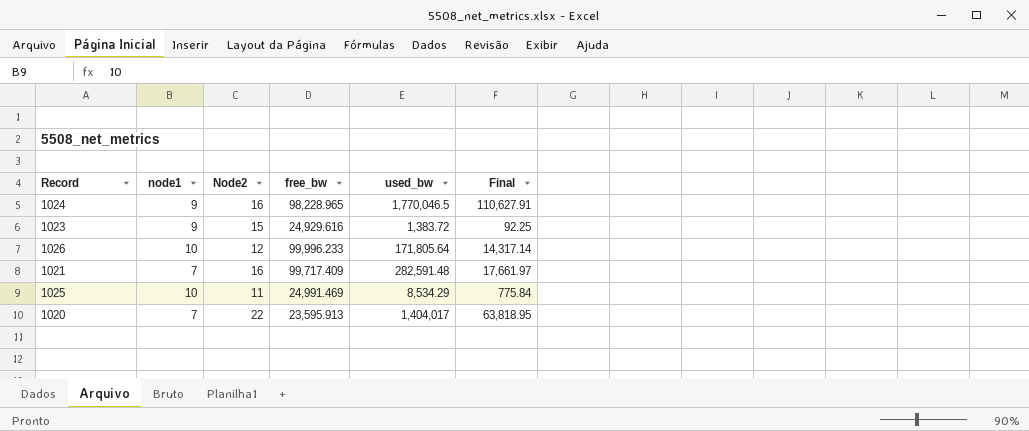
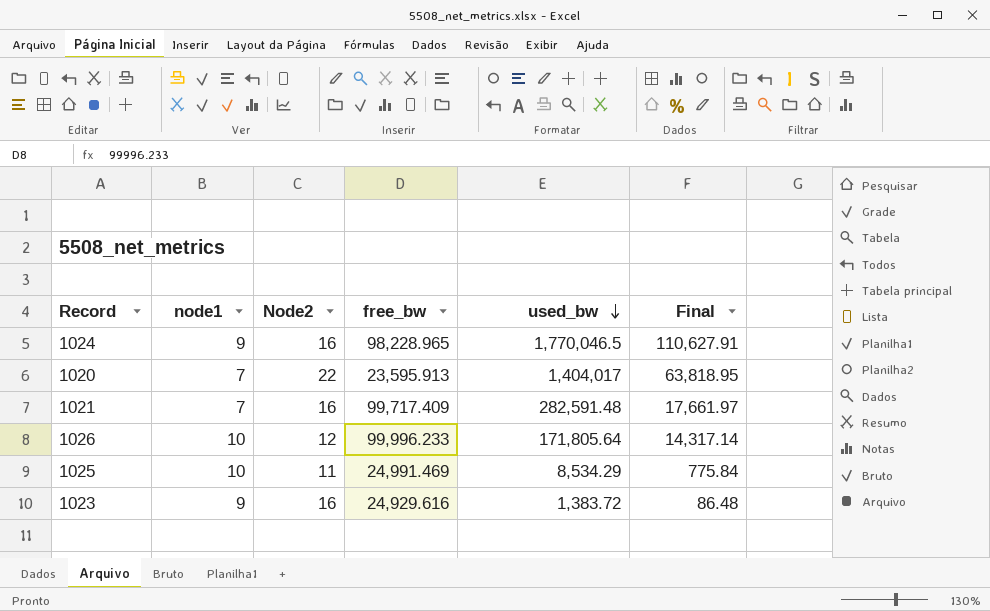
row order: none -> used_bw descending
1023 | Node2: 15 -> 16
1023 | Final: 92.25 -> 86.48

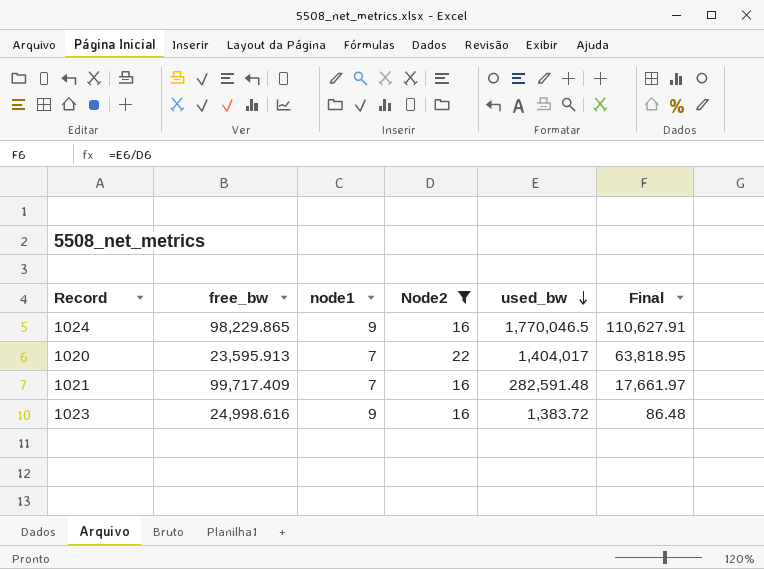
filter: none -> Node2 >= 16
column free_bw | position: 4 -> 2
1024 | free_bw: 98,228.965 -> 98,229.865
1023 | free_bw: 24,929.616 -> 24,998.616

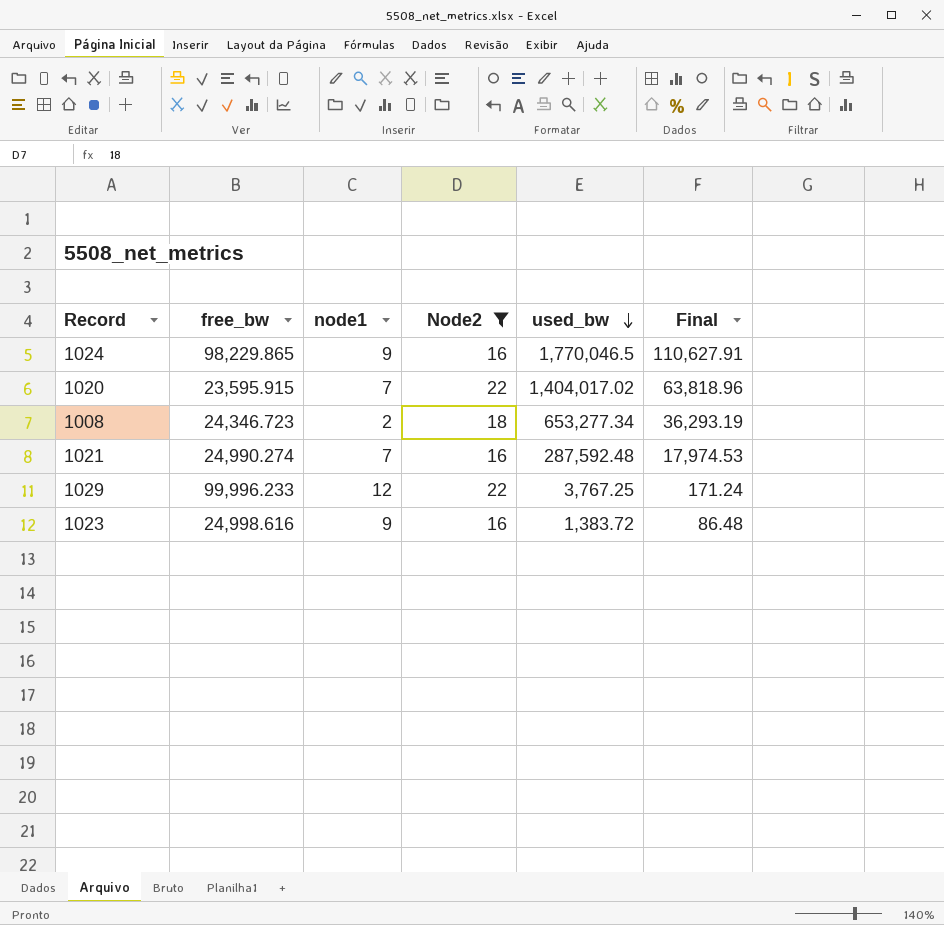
1020 | free_bw: 23,595.913 -> 23,595.915
1020 | used_bw: 1,404,017 -> 1,404,017.02
1020 | Final: 63,818.95 -> 63,818.96
row 1008: none -> 24,346.723 | 2 | 18 | 653,277.34 | 36,293.19
1021 | free_bw: 99,717.409 -> 24,990.274
1021 | used_bw: 282,591.48 -> 287,592.48
1021 | Final: 17,661.97 -> 17,974.53
row 1029: none -> 99,996.233 | 12 | 22 | 3,767.25 | 171.24

